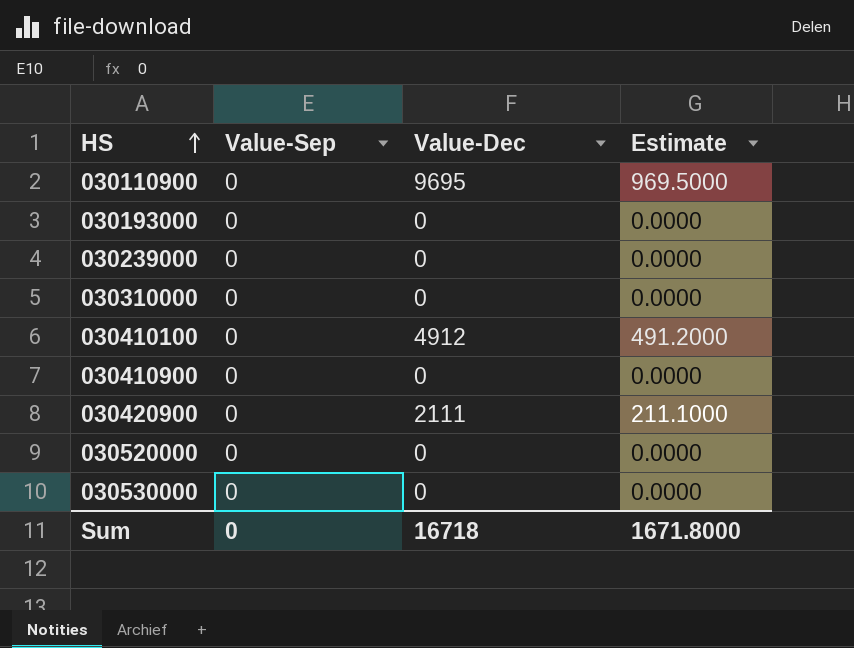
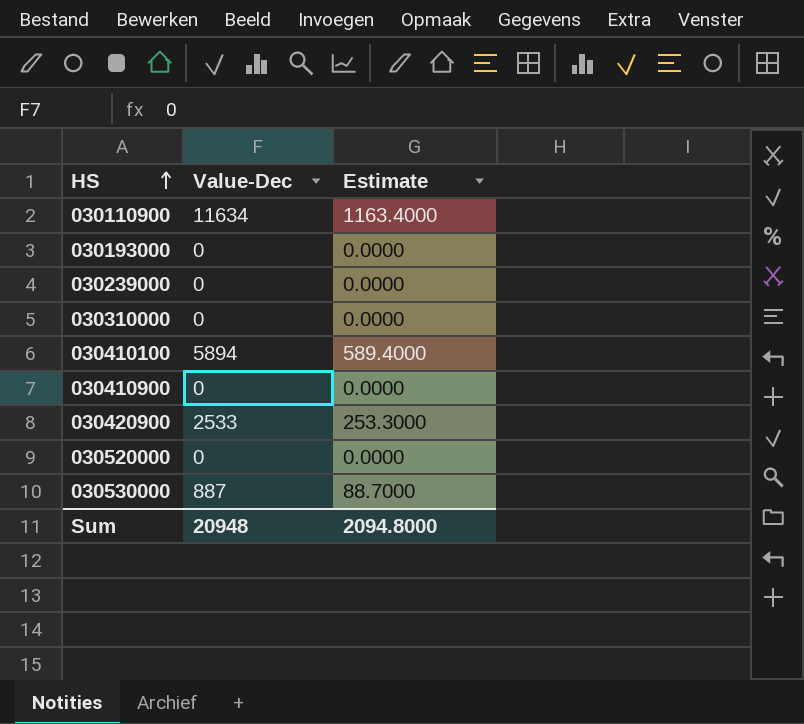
column Value-Sep | position: 2 -> none
030110900 | Value-Dec: 9695 -> 11634
030110900 | Estimate: 969.5000 -> 1163.4000
030410100 | Value-Dec: 4912 -> 5894
030410100 | Estimate: 491.2000 -> 589.4000
030420900 | Value-Dec: 2111 -> 2533
030420900 | Estimate: 211.1000 -> 253.3000
030530000 | Value-Dec: 0 -> 887
030530000 | Estimate: 0.0000 -> 88.7000
Sum | Value-Dec: 16718 -> 20948
Sum | Estimate: 1671.8000 -> 2094.8000

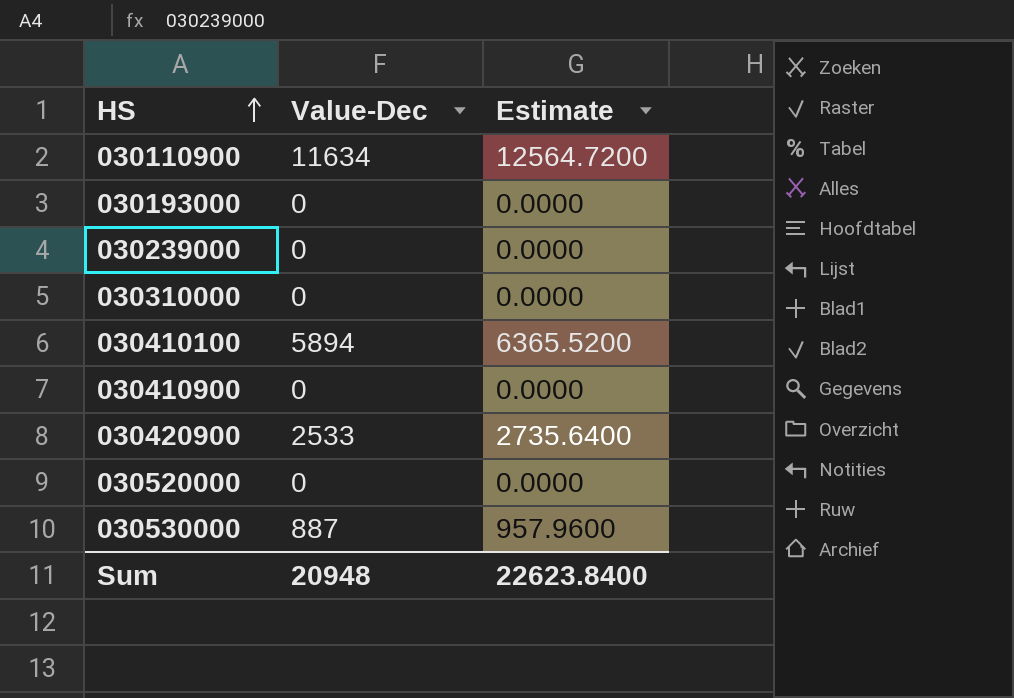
column Estimate | formula: [Value-Dec] * 0.1 -> [Value-Dec] * 1.08
Sum | Estimate: 2094.8000 -> 22623.8400

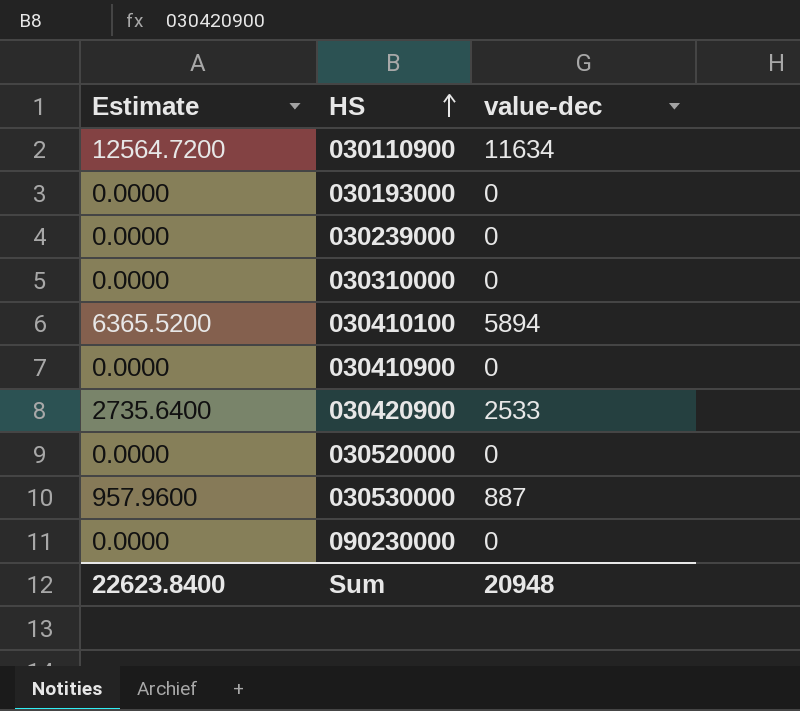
column Estimate | position: 3 -> 1
column name: Value-Dec -> value-dec
row 090230000: none -> 0.0000 | 0

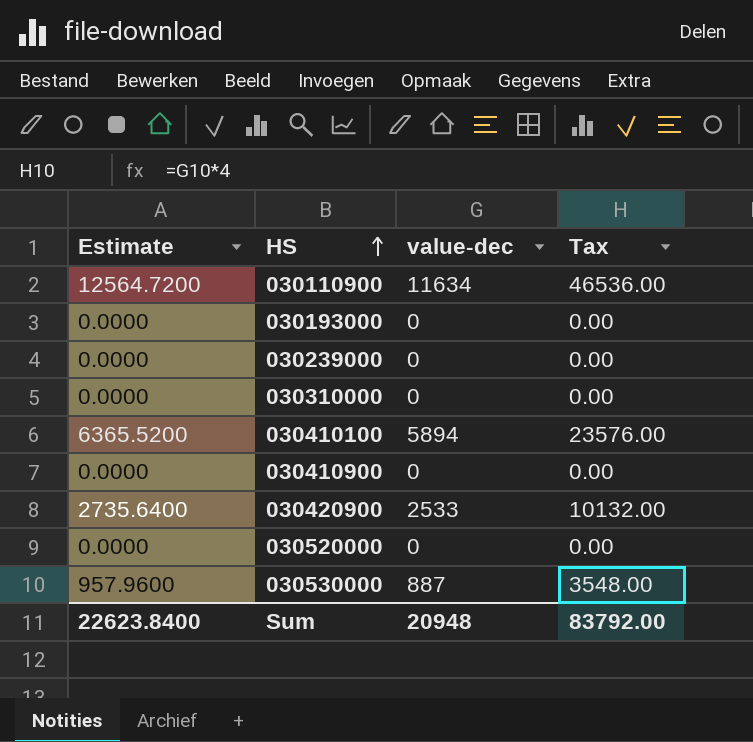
column Tax | formula: none -> [value-dec] * 4
row 090230000: 0.0000 | 0 -> none

